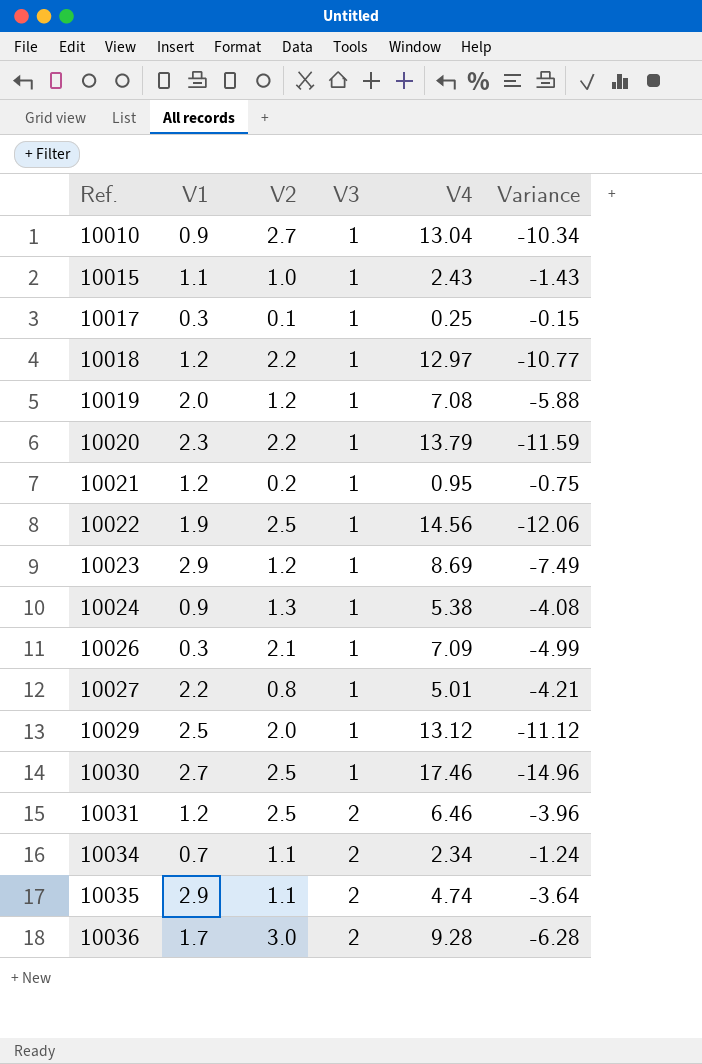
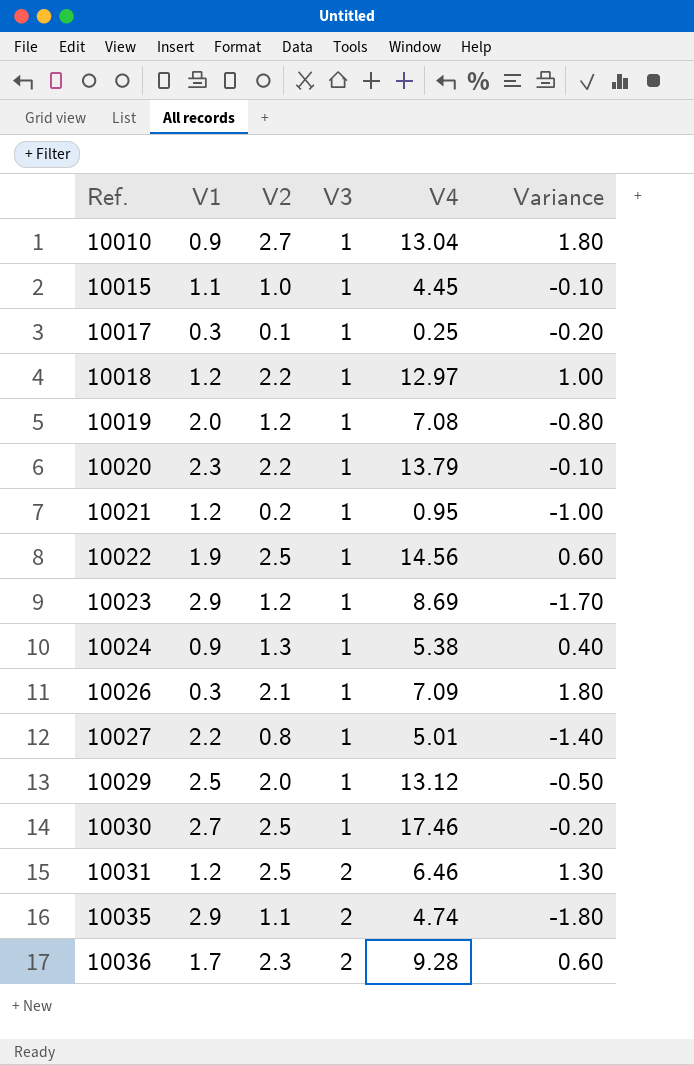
column Variance | formula: [V2] - [V4] -> [V2] - [V1]
row 10034: 0.7 | 1.1 | 2 | 2.34 | -1.24 -> none
10015 | V4: 2.43 -> 4.45
10036 | V2: 3.0 -> 2.3

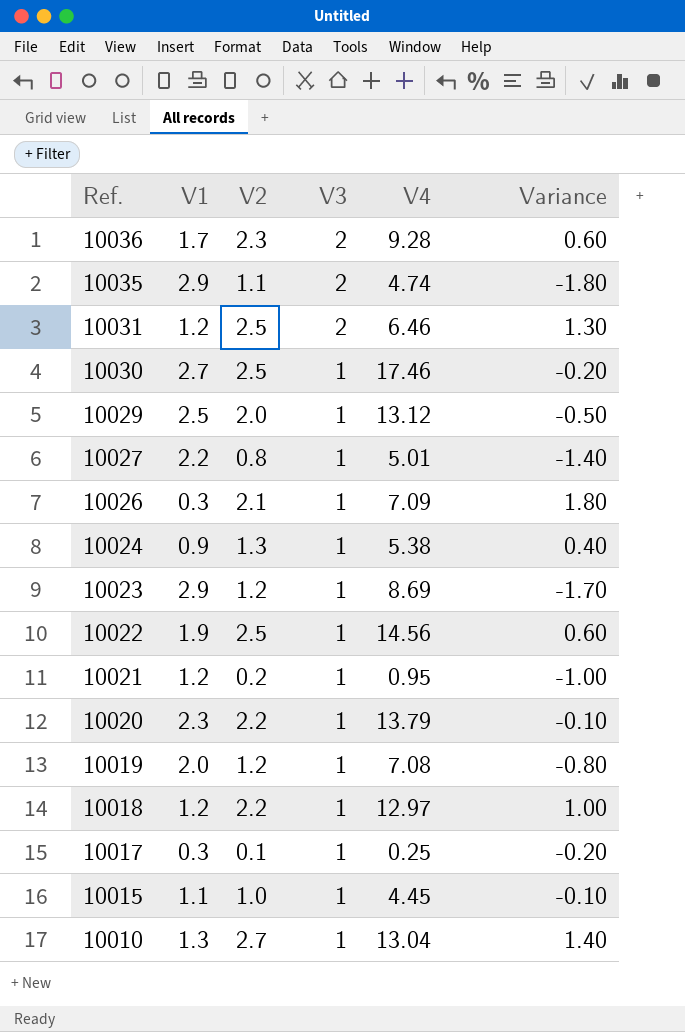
row order: Ref. ascending -> Ref. descending
10010 | V1: 0.9 -> 1.3
10010 | Variance: 1.80 -> 1.40

